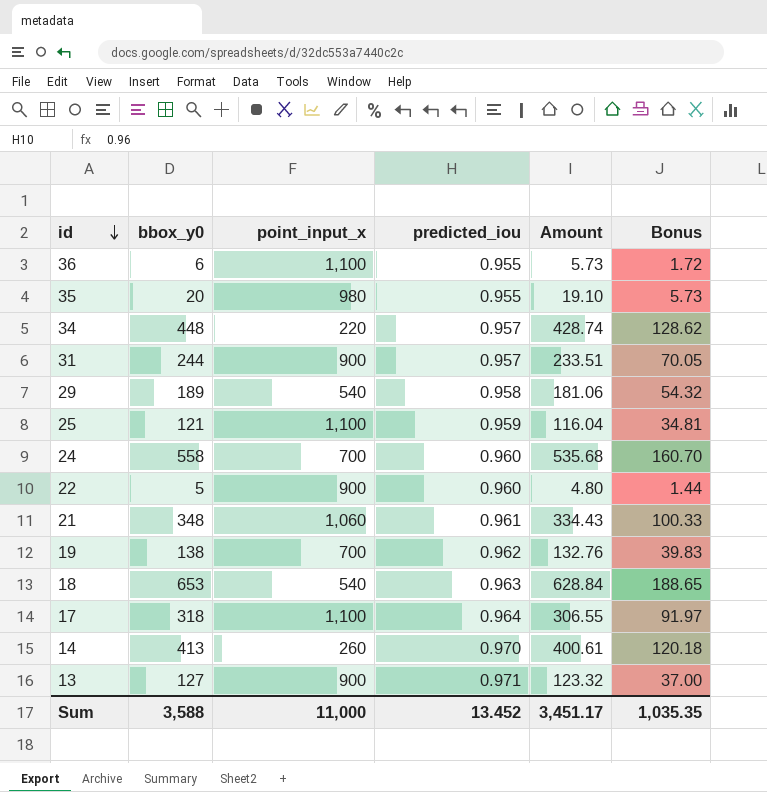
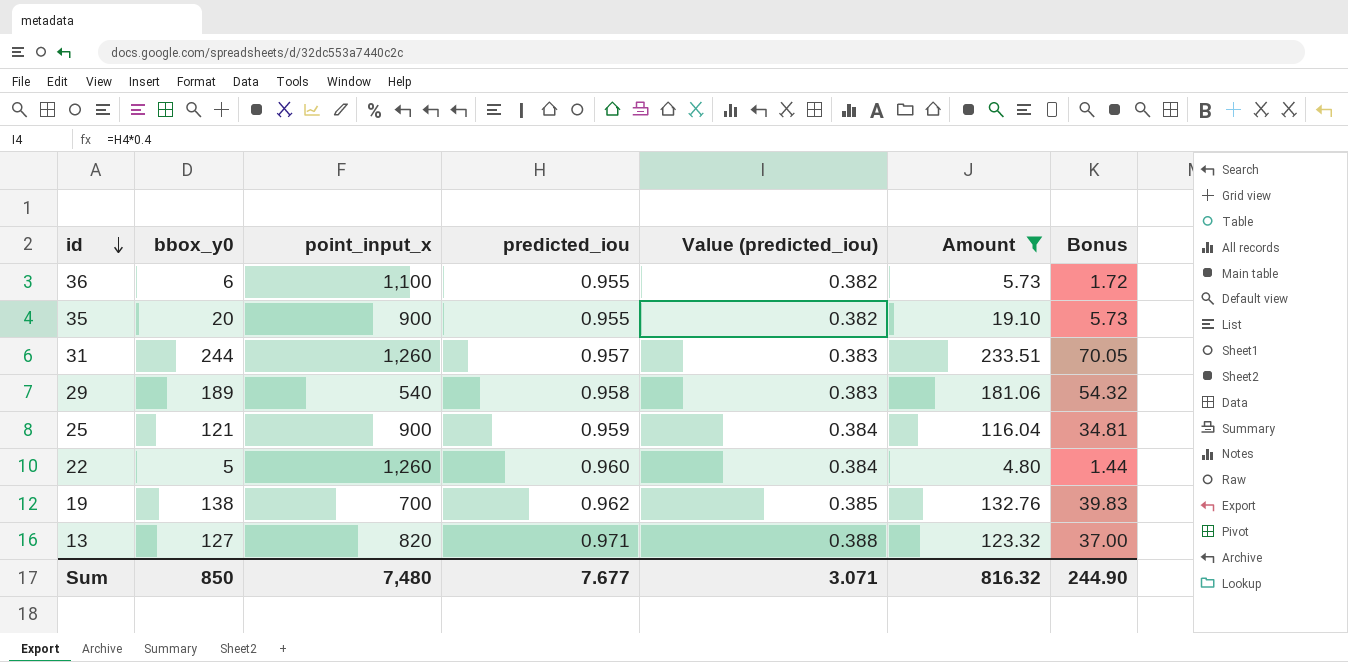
filter: none -> Amount <= 233.51
column Value (predicted_iou) | formula: none -> [predicted_iou] * 0.4
35 | point_input_x: 980 -> 900
31 | point_input_x: 900 -> 1,260
25 | point_input_x: 1,100 -> 900
22 | point_input_x: 900 -> 1,260
13 | point_input_x: 900 -> 820
Sum | bbox_y0: 3,588 -> 850
Sum | point_input_x: 11,000 -> 7,480
Sum | predicted_iou: 13.452 -> 7.677
Sum | Amount: 3,451.17 -> 816.32
Sum | Bonus: 1,035.35 -> 244.90

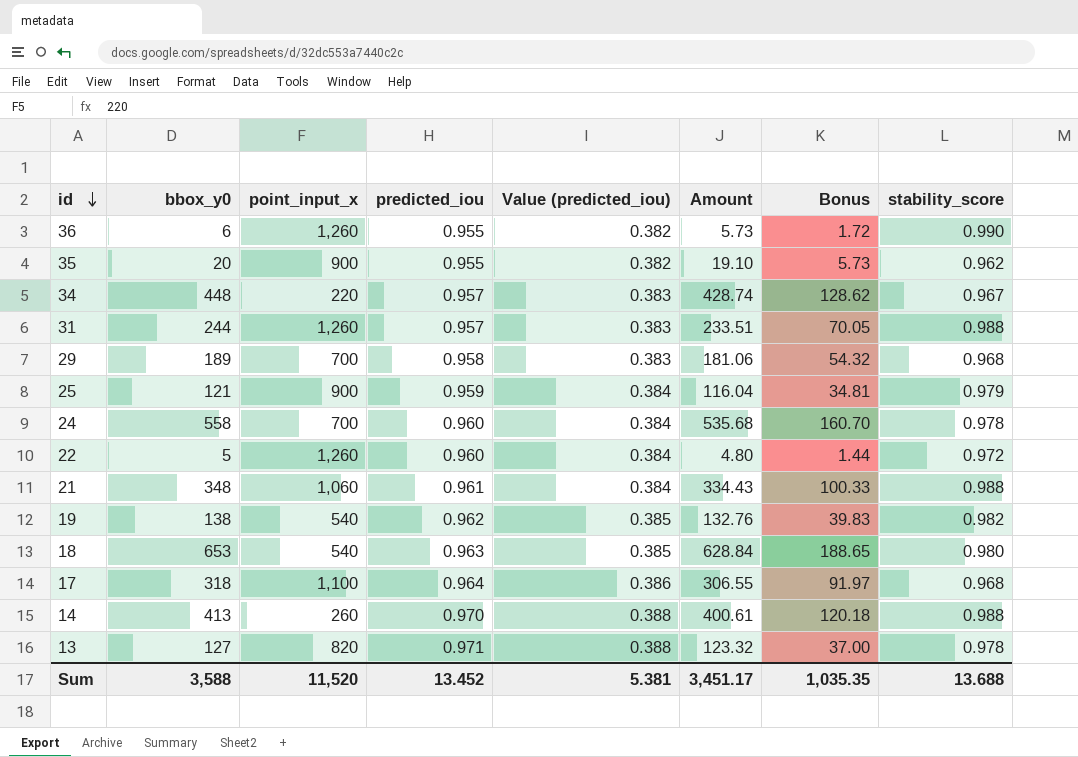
filter: Amount <= 233.51 -> none
column stability_score | position: none -> 8
36 | point_input_x: 1,100 -> 1,260
29 | point_input_x: 540 -> 700
19 | point_input_x: 700 -> 540
Sum | bbox_y0: 850 -> 3,588
Sum | point_input_x: 7,480 -> 11,520
Sum | predicted_iou: 7.677 -> 13.452
Sum | Value (predicted_iou): 3.071 -> 5.381
Sum | Amount: 816.32 -> 3,451.17
Sum | Bonus: 244.90 -> 1,035.35

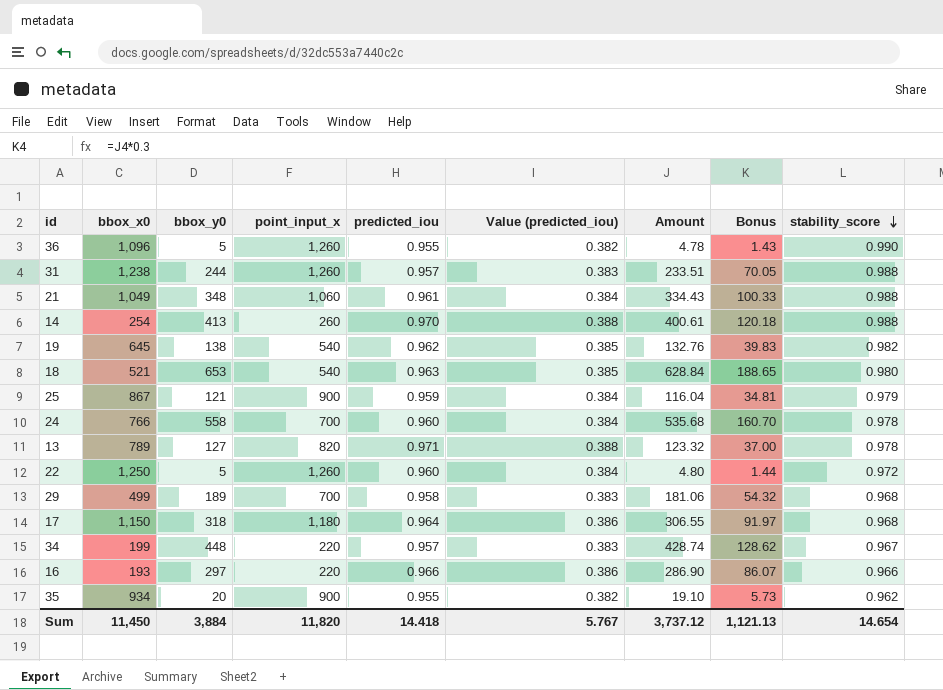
row order: id descending -> stability_score descending
column bbox_x0 | position: none -> 2
36 | bbox_y0: 6 -> 5
36 | Amount: 5.73 -> 4.78
36 | Bonus: 1.72 -> 1.43
17 | point_input_x: 1,100 -> 1,180
row 16: none -> 193 | 297 | 220 | 0.966 | 0.386 | 286.90 | 86.07 | 0.966
Sum | bbox_y0: 3,588 -> 3,884
Sum | point_input_x: 11,520 -> 11,820
Sum | predicted_iou: 13.452 -> 14.418
Sum | Value (predicted_iou): 5.381 -> 5.767
Sum | Amount: 3,451.17 -> 3,737.12
Sum | Bonus: 1,035.35 -> 1,121.13
Sum | stability_score: 13.688 -> 14.654

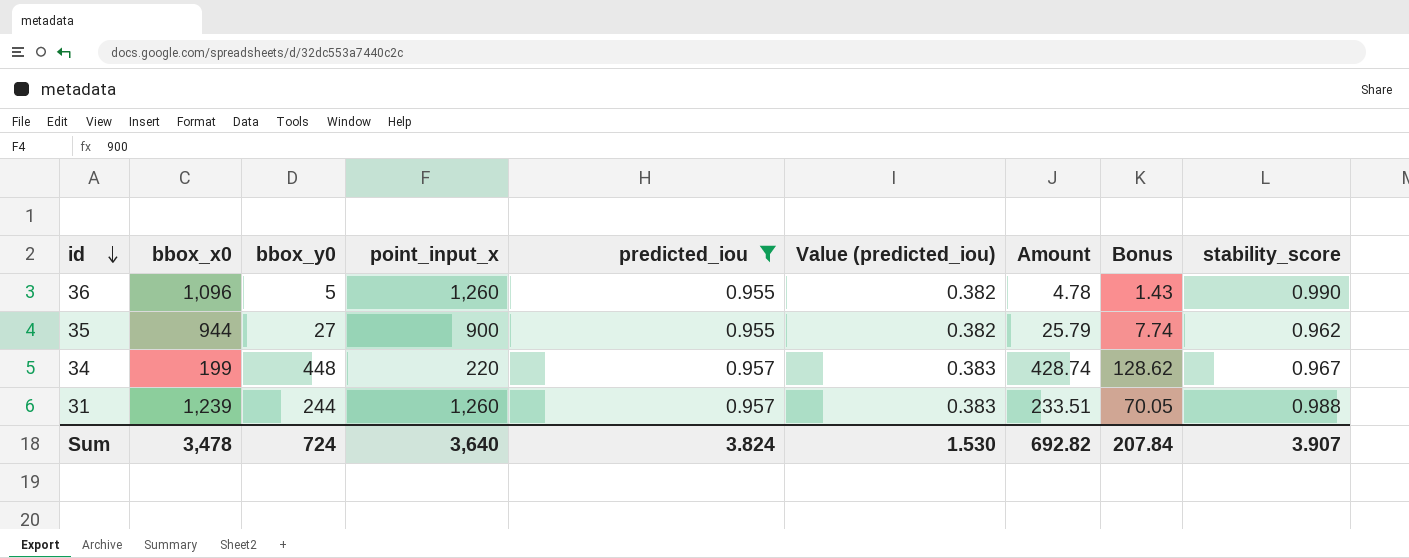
filter: none -> predicted_iou <= 0.957
row order: stability_score descending -> id descending
35 | bbox_x0: 934 -> 944
35 | bbox_y0: 20 -> 27
35 | Amount: 19.10 -> 25.79
35 | Bonus: 5.73 -> 7.74
31 | bbox_x0: 1,238 -> 1,239
Sum | bbox_x0: 11,450 -> 3,478
Sum | bbox_y0: 3,884 -> 724
Sum | point_input_x: 11,820 -> 3,640
Sum | predicted_iou: 14.418 -> 3.824
Sum | Value (predicted_iou): 5.767 -> 1.530
Sum | Amount: 3,737.12 -> 692.82
Sum | Bonus: 1,121.13 -> 207.84
Sum | stability_score: 14.654 -> 3.907

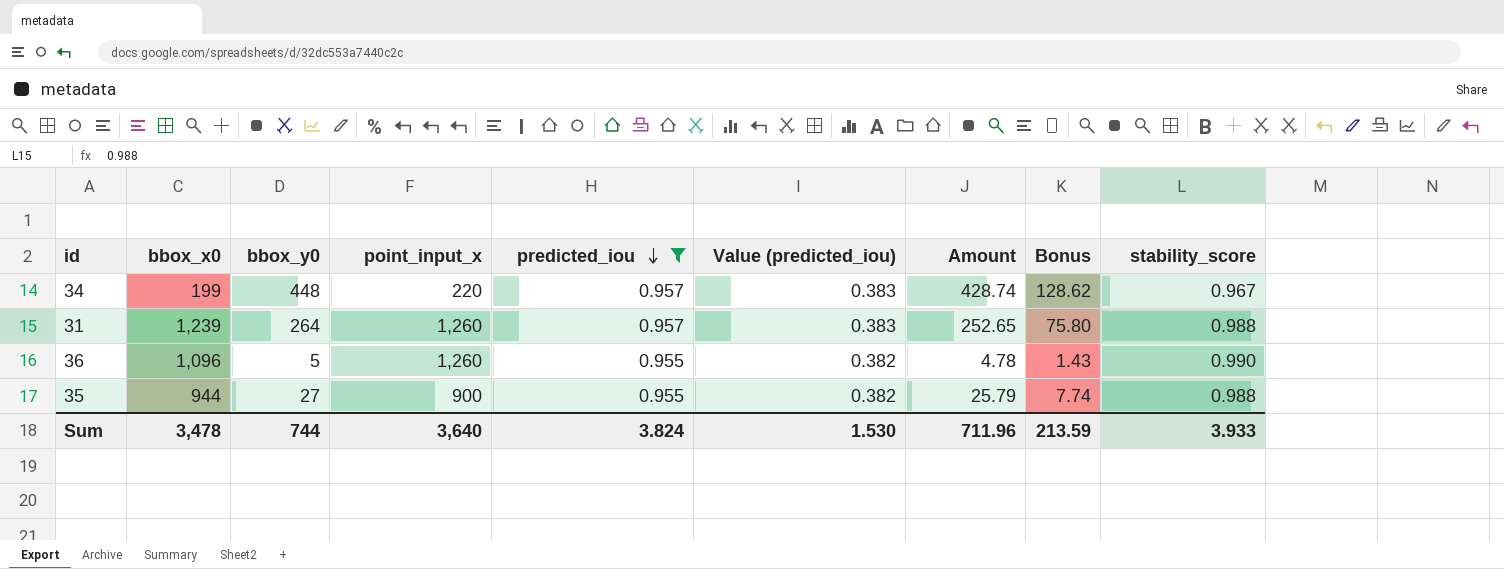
row order: id descending -> predicted_iou descending
31 | bbox_y0: 244 -> 264
31 | Amount: 233.51 -> 252.65
31 | Bonus: 70.05 -> 75.80
35 | stability_score: 0.962 -> 0.988
Sum | bbox_y0: 724 -> 744
Sum | Amount: 692.82 -> 711.96
Sum | Bonus: 207.84 -> 213.59
Sum | stability_score: 3.907 -> 3.933

